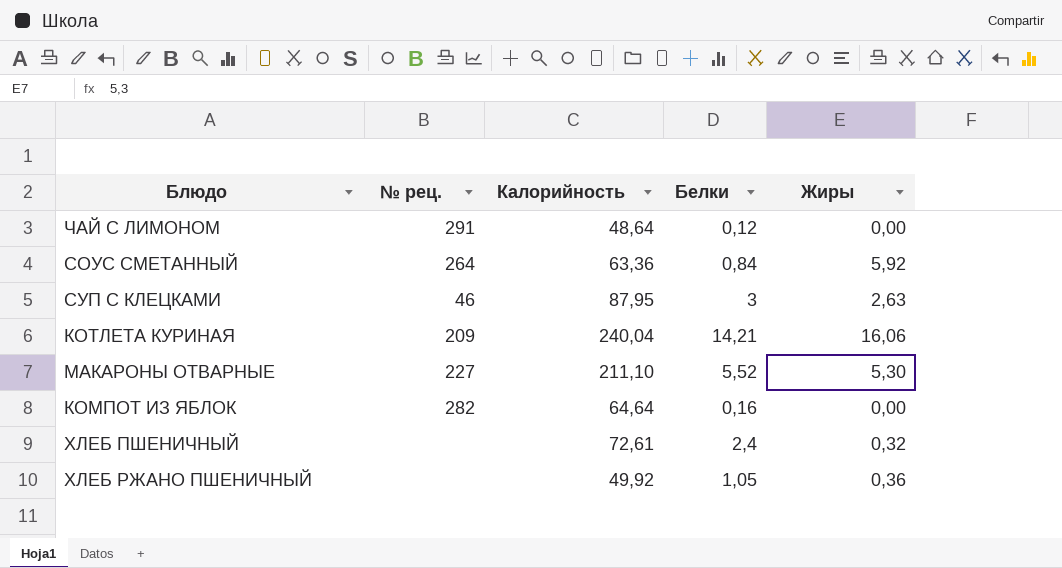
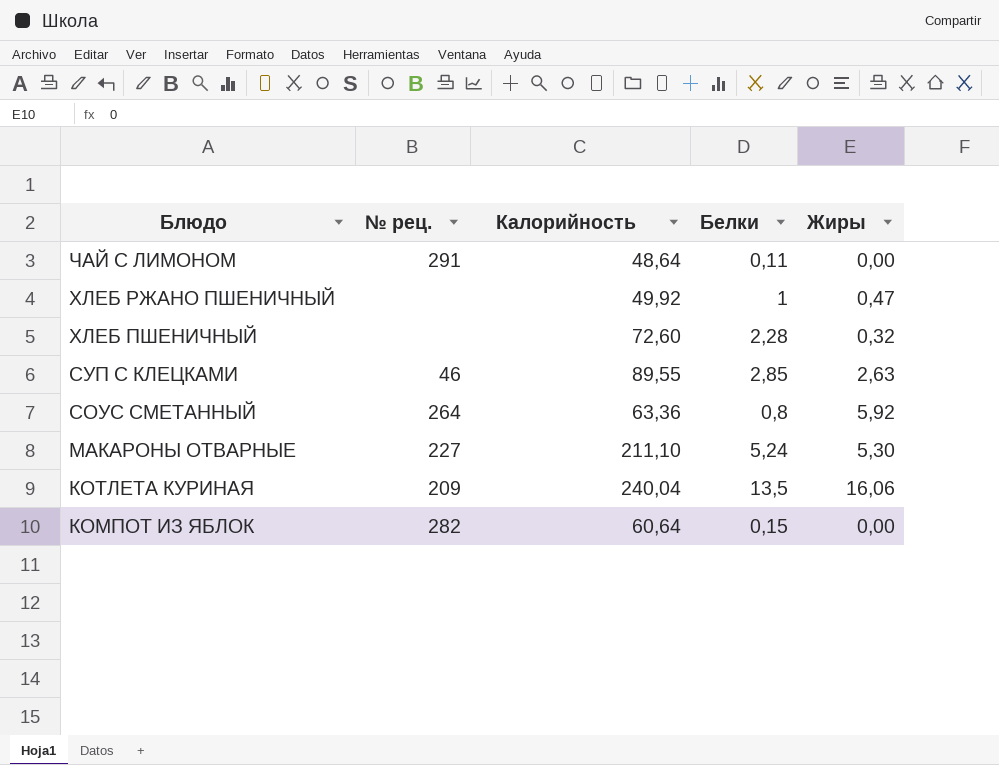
row order: none -> Блюдо descending
ЧАЙ С ЛИМОНОМ | Белки: 0,12 -> 0,11
ХЛЕБ РЖАНО ПШЕНИЧНЫЙ | Белки: 1,05 -> 1
ХЛЕБ РЖАНО ПШЕНИЧНЫЙ | Жиры: 0,36 -> 0,47
ХЛЕБ ПШЕНИЧНЫЙ | Калорийность: 72,61 -> 72,60
ХЛЕБ ПШЕНИЧНЫЙ | Белки: 2,4 -> 2,28
СУП С КЛЕЦКАМИ | Калорийность: 87,95 -> 89,55
СУП С КЛЕЦКАМИ | Белки: 3 -> 2,85
СОУС СМЕТАННЫЙ | Белки: 0,84 -> 0,8
МАКАРОНЫ ОТВАРНЫЕ | Белки: 5,52 -> 5,24
КОТЛЕТА КУРИНАЯ | Белки: 14,21 -> 13,5
КОМПОТ ИЗ ЯБЛОК | Калорийность: 64,64 -> 60,64
КОМПОТ ИЗ ЯБЛОК | Белки: 0,16 -> 0,15

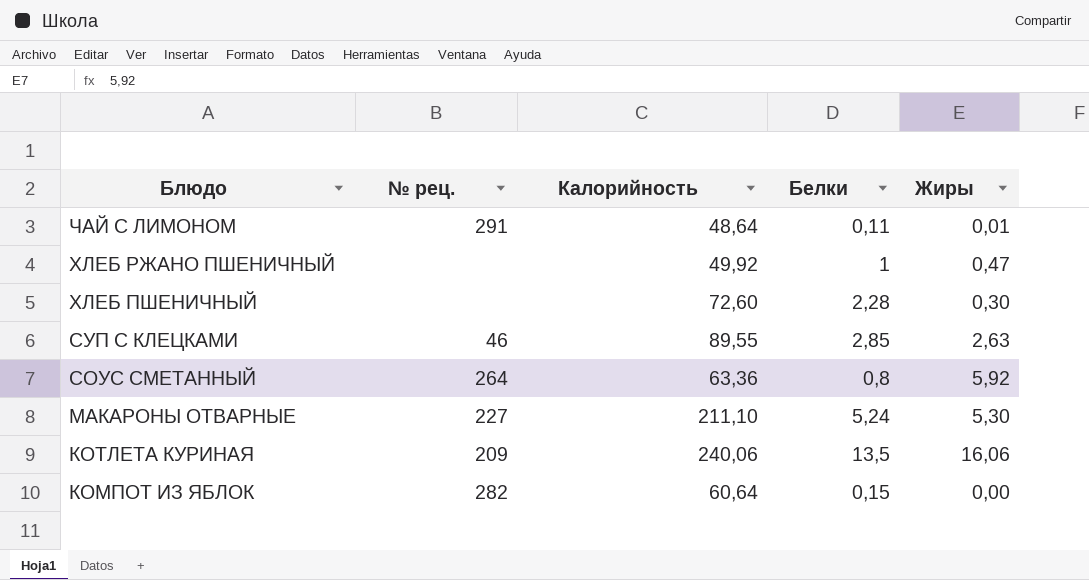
ЧАЙ С ЛИМОНОМ | Жиры: 0,00 -> 0,01
ХЛЕБ ПШЕНИЧНЫЙ | Жиры: 0,32 -> 0,30
КОТЛЕТА КУРИНАЯ | Калорийность: 240,04 -> 240,06

